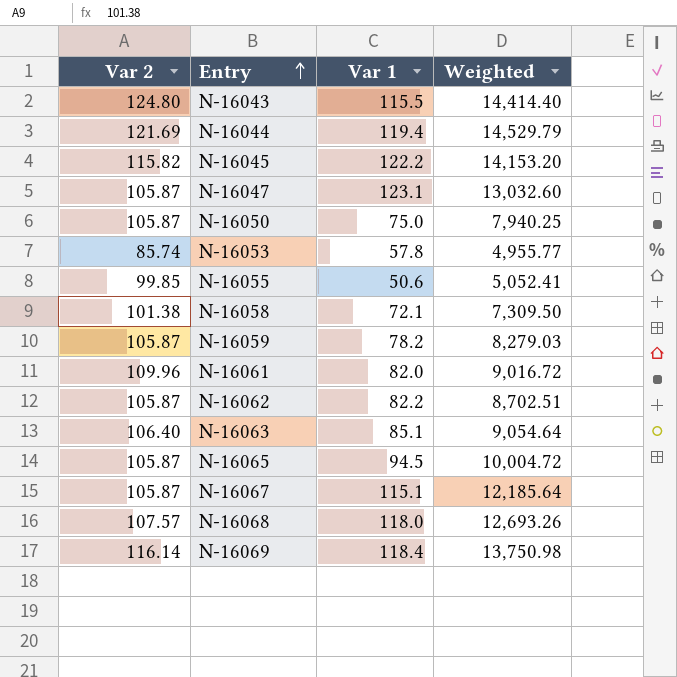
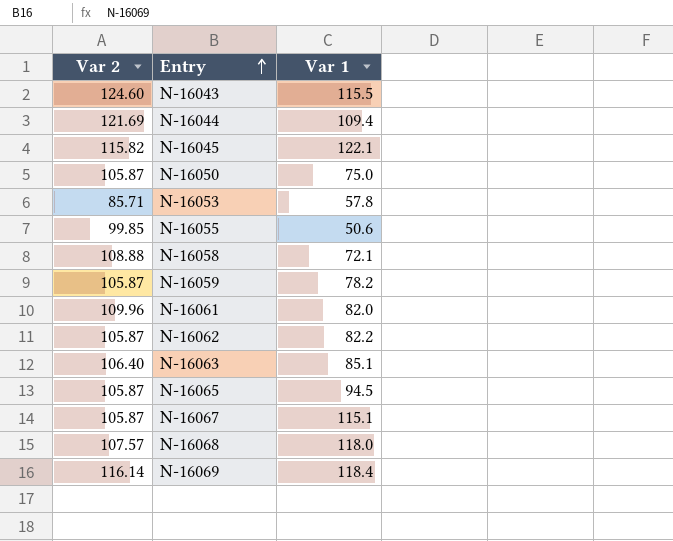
column Weighted | formula: [Var 2] * [Var 1] -> none
row N-16047: 105.87 | 123.1 | 13,032.60 -> none
N-16043 | Var 2: 124.80 -> 124.60
N-16044 | Var 1: 119.4 -> 109.4
N-16045 | Var 1: 122.2 -> 122.1
N-16053 | Var 2: 85.74 -> 85.71
N-16058 | Var 2: 101.38 -> 108.88

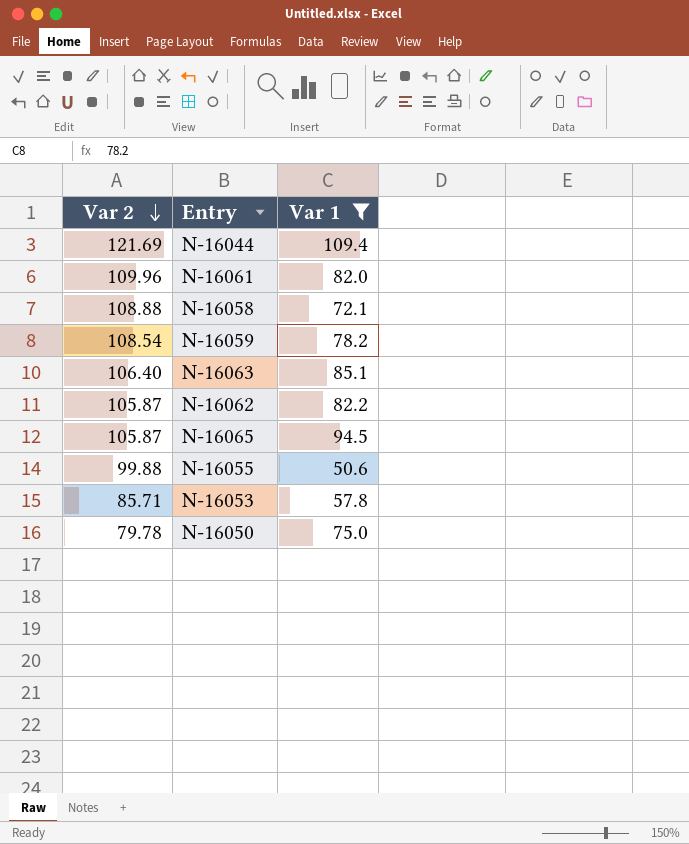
filter: none -> Var 1 <= 109.4
row order: Entry ascending -> Var 2 descending
N-16059 | Var 2: 105.87 -> 108.54
N-16055 | Var 2: 99.85 -> 99.88
N-16050 | Var 2: 105.87 -> 79.78

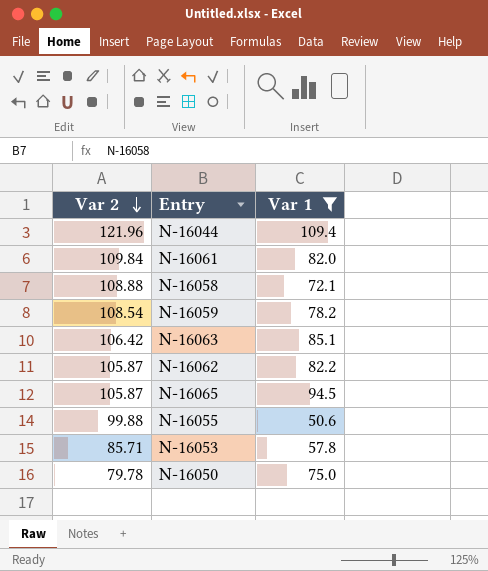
N-16044 | Var 2: 121.69 -> 121.96
N-16061 | Var 2: 109.96 -> 109.84
N-16063 | Var 2: 106.40 -> 106.42

